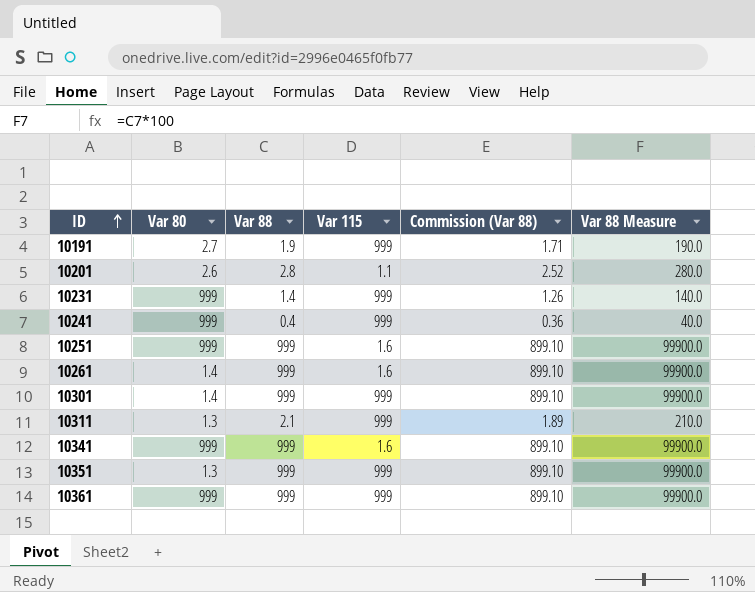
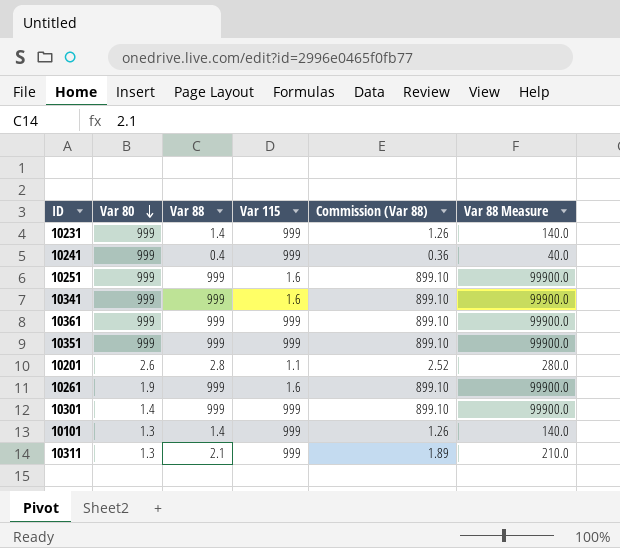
row order: ID ascending -> Var 80 descending
row 10191: 2.7 | 1.9 | 999 | 1.71 | 190.0 -> none
10351 | Var 80: 1.3 -> 999
10261 | Var 80: 1.4 -> 1.9
row 10101: none -> 1.3 | 1.4 | 999 | 1.26 | 140.0

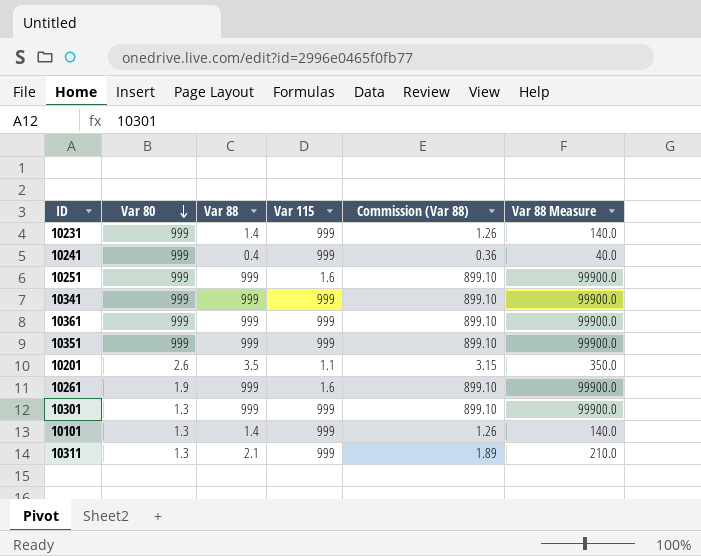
10341 | Var 115: 1.6 -> 999
10201 | Var 88: 2.8 -> 3.5
10201 | Commission (Var 88): 2.52 -> 3.15
10201 | Var 88 Measure: 280.0 -> 350.0
10301 | Var 80: 1.4 -> 1.3

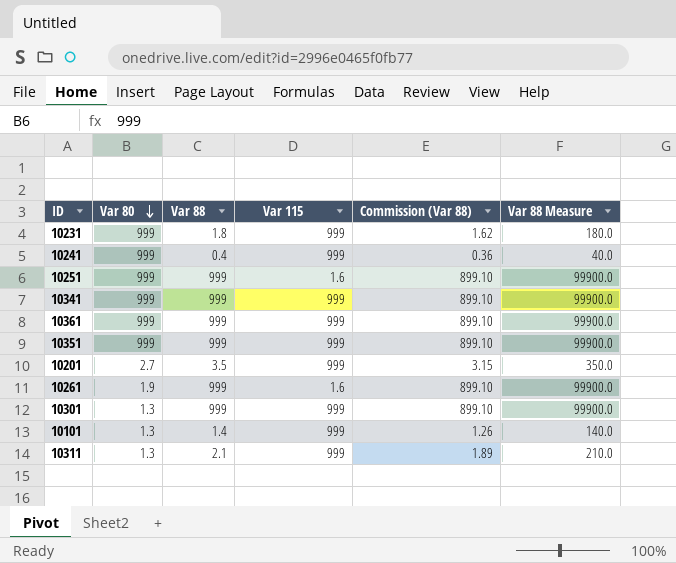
10231 | Var 88: 1.4 -> 1.8
10231 | Commission (Var 88): 1.26 -> 1.62
10231 | Var 88 Measure: 140.0 -> 180.0
10201 | Var 80: 2.6 -> 2.7
10201 | Var 115: 1.1 -> 999

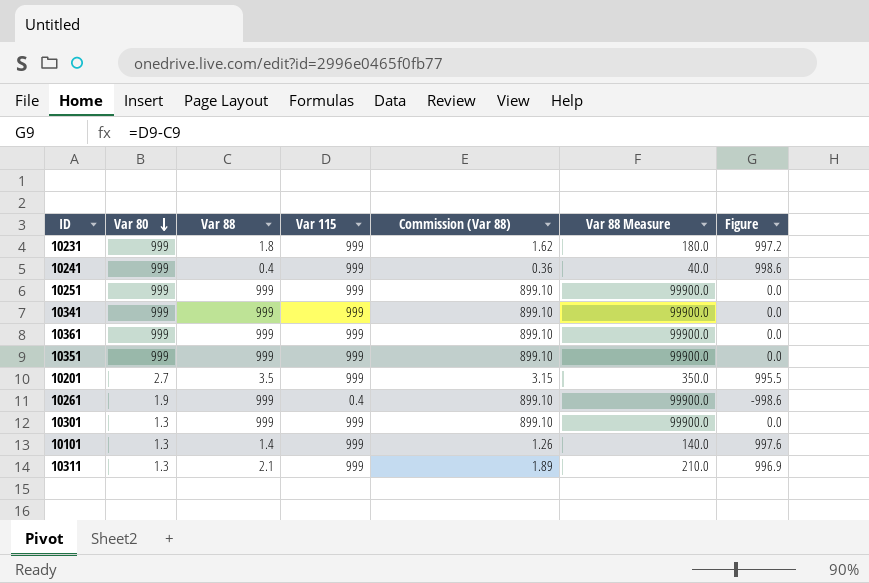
column Figure | formula: none -> [Var 115] - [Var 88]
10251 | Var 115: 1.6 -> 999
10261 | Var 115: 1.6 -> 0.4

